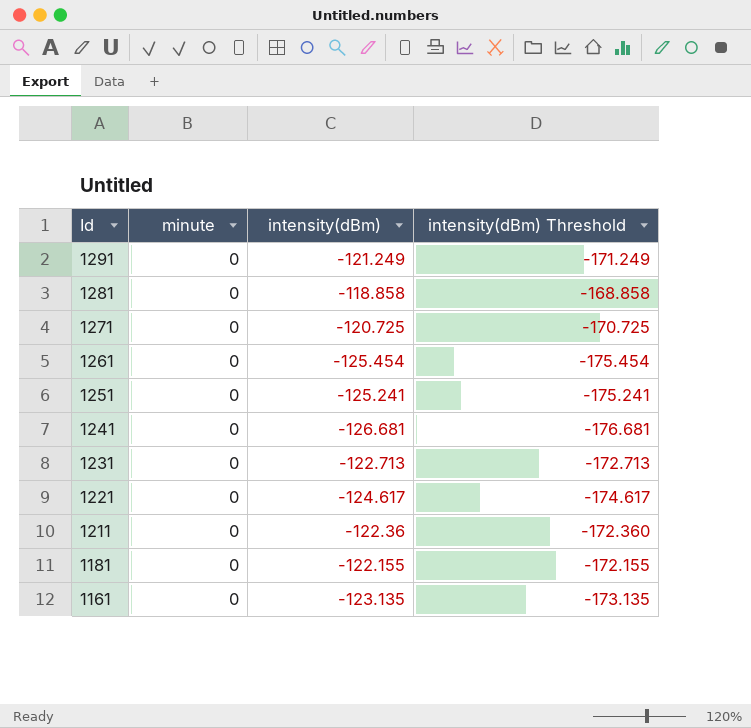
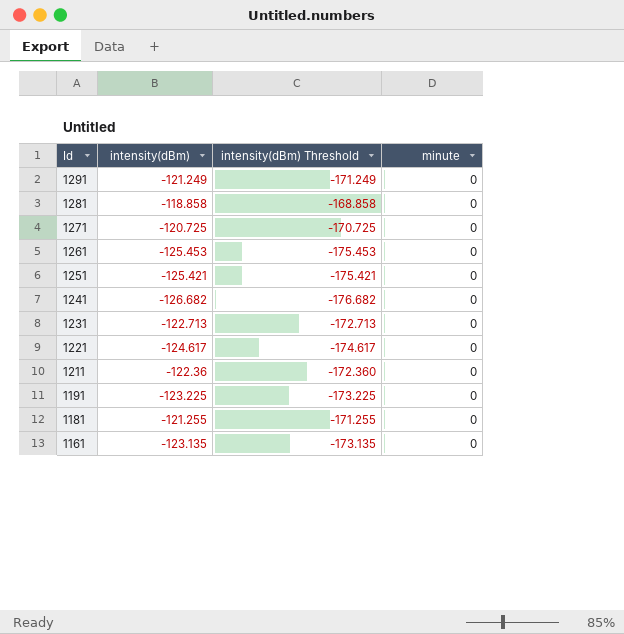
column minute | position: 2 -> 4
1261 | intensity(dBm): -125.454 -> -125.453
1261 | intensity(dBm) Threshold: -175.454 -> -175.453
1251 | intensity(dBm): -125.241 -> -125.421
1251 | intensity(dBm) Threshold: -175.241 -> -175.421
1241 | intensity(dBm): -126.681 -> -126.682
1241 | intensity(dBm) Threshold: -176.681 -> -176.682
row 1191: none -> -123.225 | -173.225 | 0
1181 | intensity(dBm): -122.155 -> -121.255
1181 | intensity(dBm) Threshold: -172.155 -> -171.255

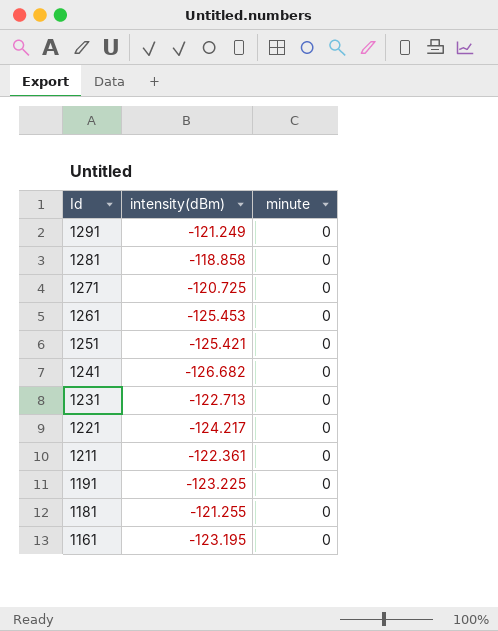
column intensity(dBm) Threshold | formula: [intensity(dBm)] - 50 -> none
1221 | intensity(dBm): -124.617 -> -124.217
1211 | intensity(dBm): -122.36 -> -122.361
1161 | intensity(dBm): -123.135 -> -123.195

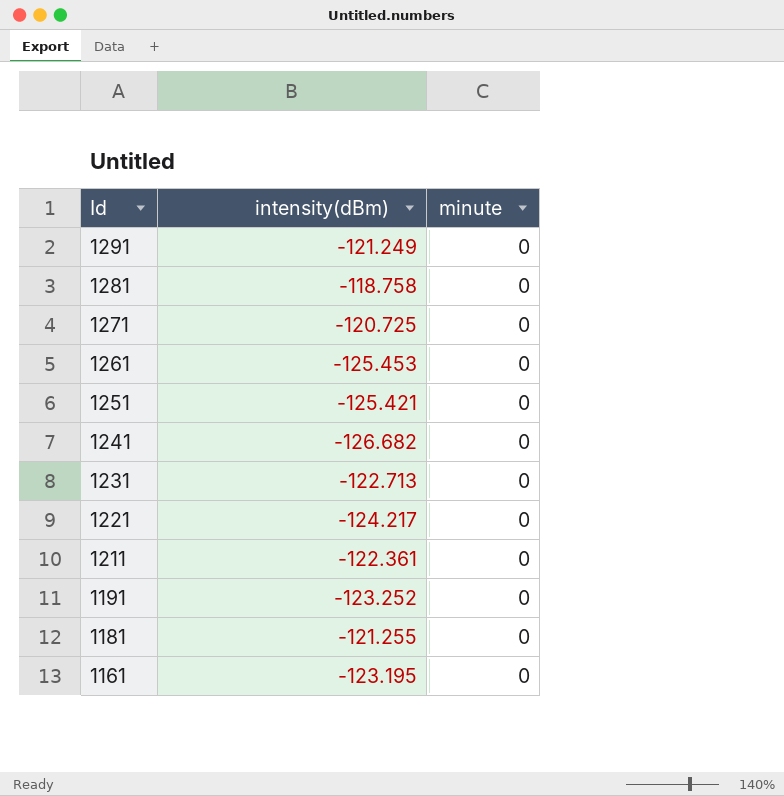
1281 | intensity(dBm): -118.858 -> -118.758
1191 | intensity(dBm): -123.225 -> -123.252

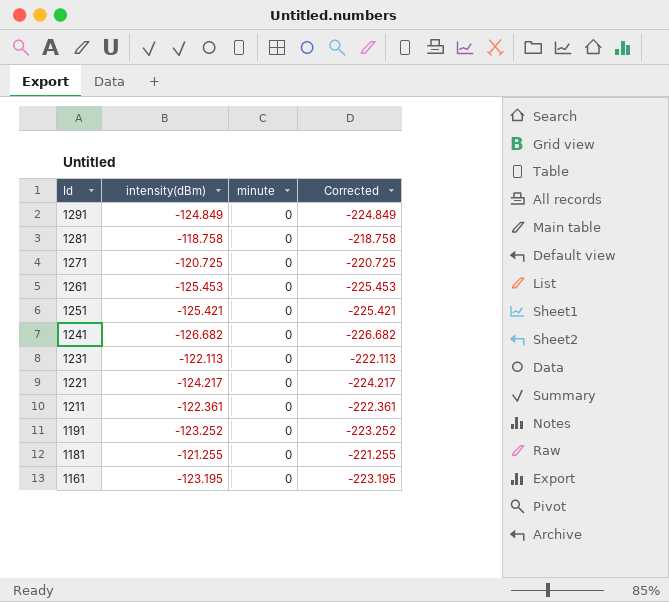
column Corrected | formula: none -> [intensity(dBm)] - 100
1291 | intensity(dBm): -121.249 -> -124.849
1231 | intensity(dBm): -122.713 -> -122.113

